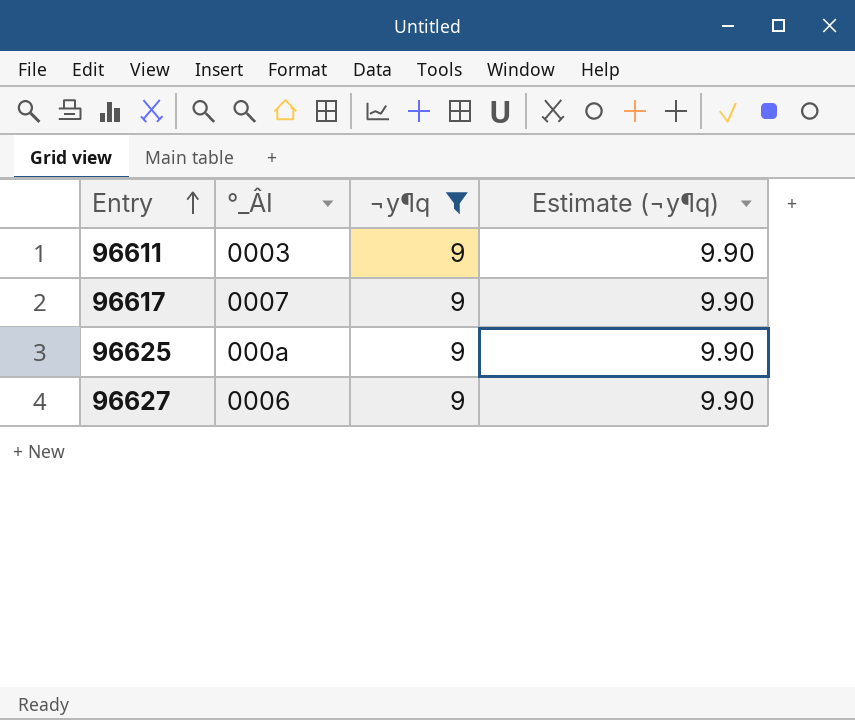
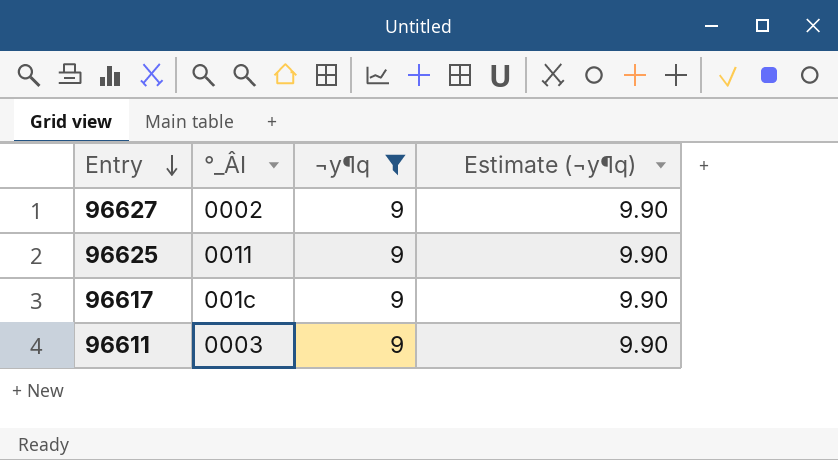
row order: Entry ascending -> Entry descending
96627 | °_ÂI: 0006 -> 0002
96625 | °_ÂI: 000a -> 0011
96617 | °_ÂI: 0007 -> 001c

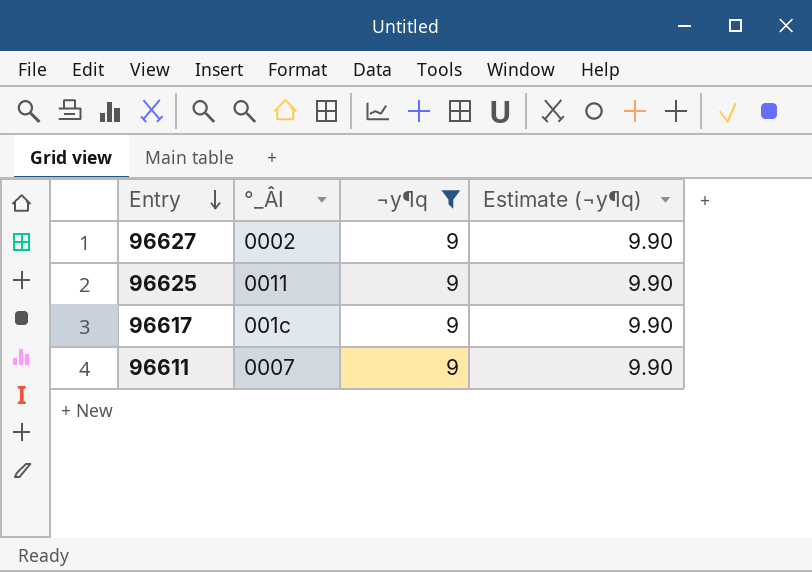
96611 | °_ÂI: 0003 -> 0007

